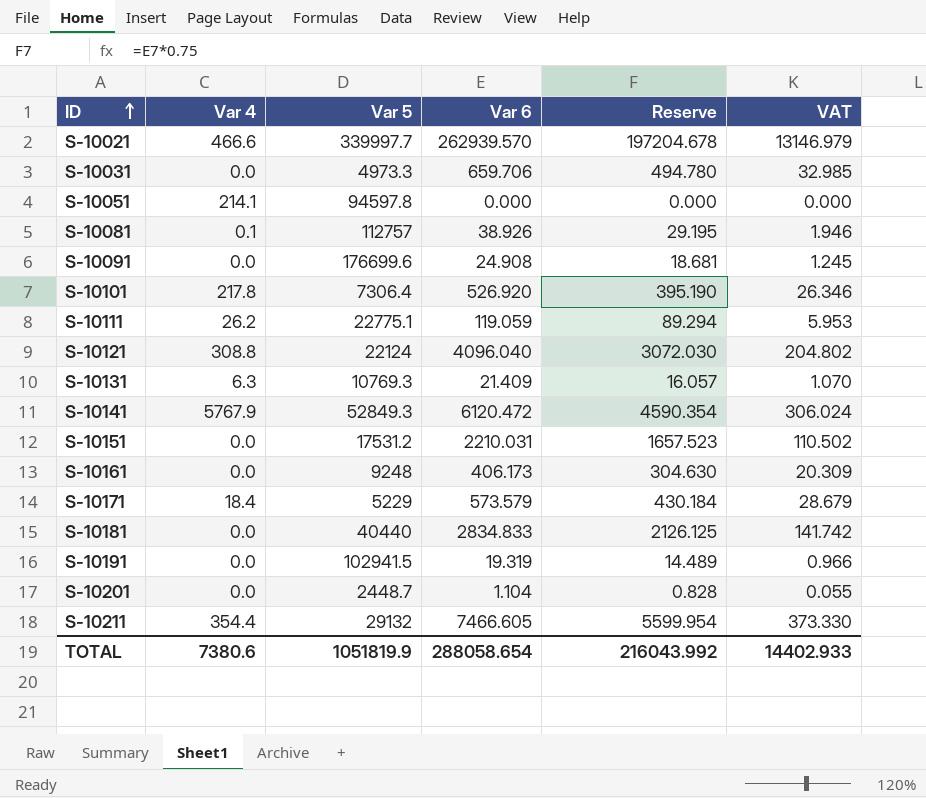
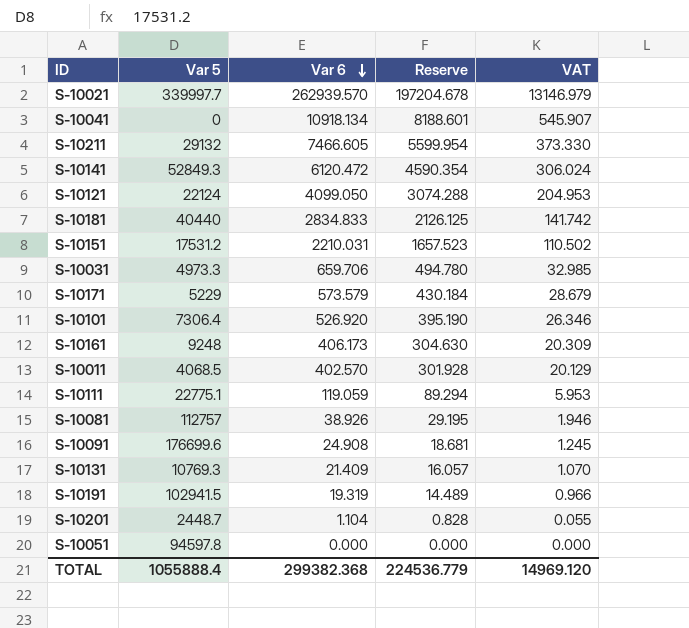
row order: ID ascending -> Var 6 descending
column Var 4 | position: 2 -> none
row S-10041: none -> 0 | 10918.134 | 8188.601 | 545.907
S-10121 | Var 6: 4096.040 -> 4099.050
S-10121 | Reserve: 3072.030 -> 3074.288
S-10121 | VAT: 204.802 -> 204.953
row S-10011: none -> 4068.5 | 402.570 | 301.928 | 20.129
TOTAL | Var 5: 1051819.9 -> 1055888.4
TOTAL | Var 6: 288058.654 -> 299382.368
TOTAL | Reserve: 216043.992 -> 224536.779
TOTAL | VAT: 14402.933 -> 14969.120

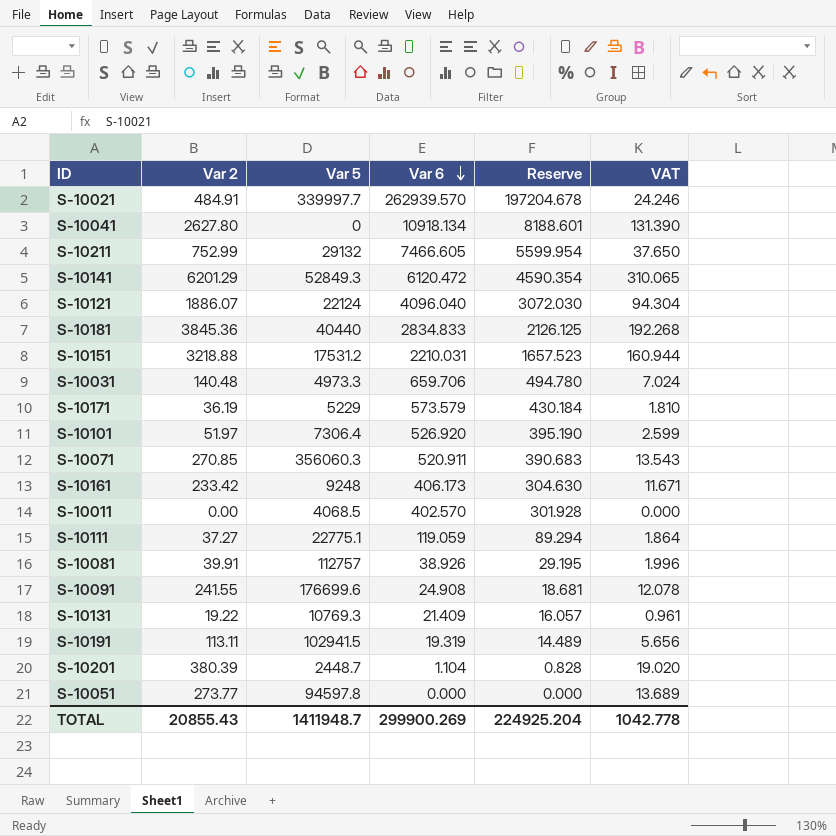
column Var 2 | position: none -> 2
column VAT | formula: [Var 6] * 0.05 -> [Var 2] * 0.05
S-10121 | Var 6: 4099.050 -> 4096.040
S-10121 | Reserve: 3074.288 -> 3072.030
row S-10071: none -> 270.85 | 356060.3 | 520.911 | 390.683 | 13.543
TOTAL | Var 5: 1055888.4 -> 1411948.7
TOTAL | Var 6: 299382.368 -> 299900.269
TOTAL | Reserve: 224536.779 -> 224925.204
TOTAL | VAT: 14969.120 -> 1042.778

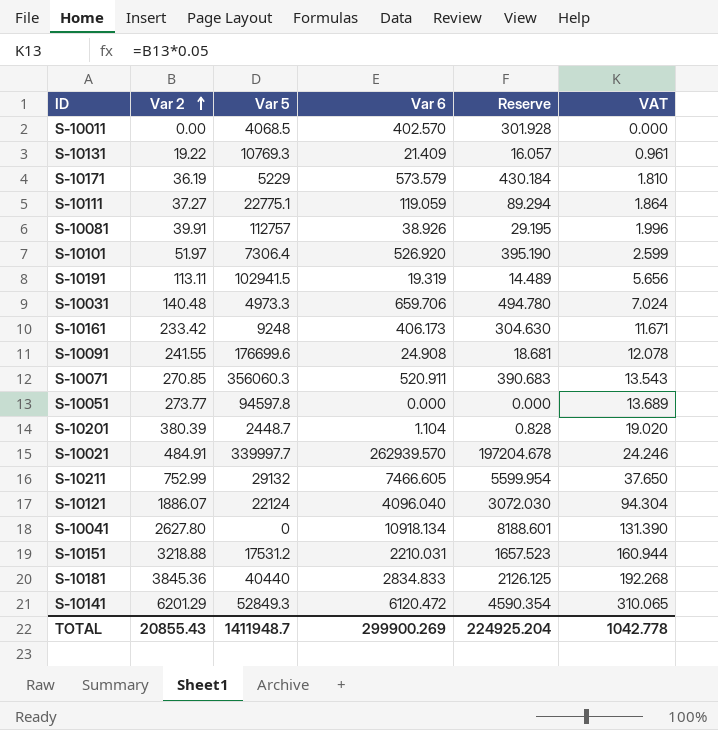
row order: Var 6 descending -> Var 2 ascending

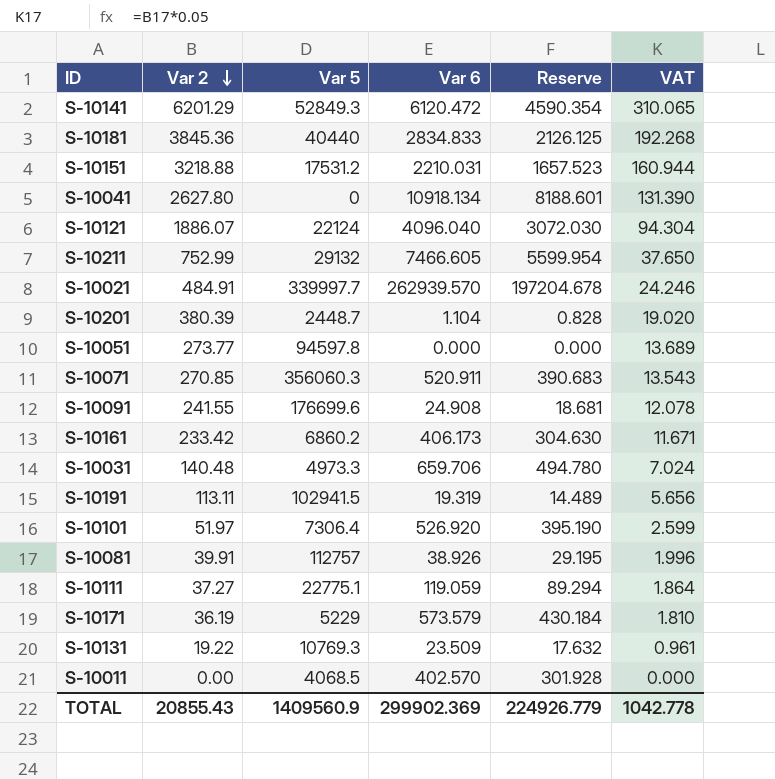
row order: Var 2 ascending -> Var 2 descending
S-10161 | Var 5: 9248 -> 6860.2
S-10131 | Var 6: 21.409 -> 23.509
S-10131 | Reserve: 16.057 -> 17.632
TOTAL | Var 5: 1411948.7 -> 1409560.9
TOTAL | Var 6: 299900.269 -> 299902.369
TOTAL | Reserve: 224925.204 -> 224926.779

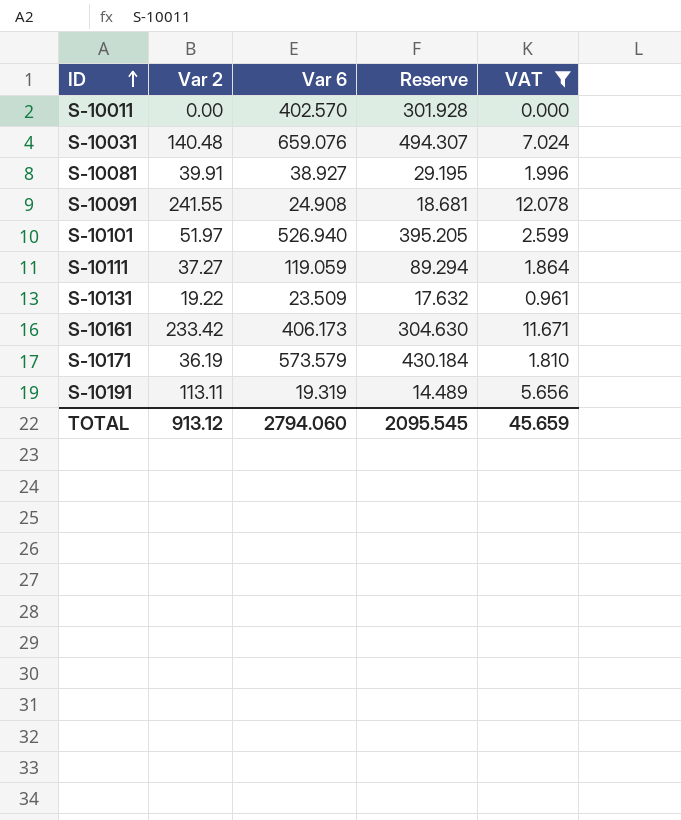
filter: none -> VAT <= 12.078
row order: Var 2 descending -> ID ascending
column Var 5 | position: 3 -> none
S-10031 | Var 6: 659.706 -> 659.076
S-10031 | Reserve: 494.780 -> 494.307
S-10081 | Var 6: 38.926 -> 38.927
S-10101 | Var 6: 526.920 -> 526.940
S-10101 | Reserve: 395.190 -> 395.205
TOTAL | Var 2: 20855.43 -> 913.12
TOTAL | Var 6: 299902.369 -> 2794.060
TOTAL | Reserve: 224926.779 -> 2095.545
TOTAL | VAT: 1042.778 -> 45.659

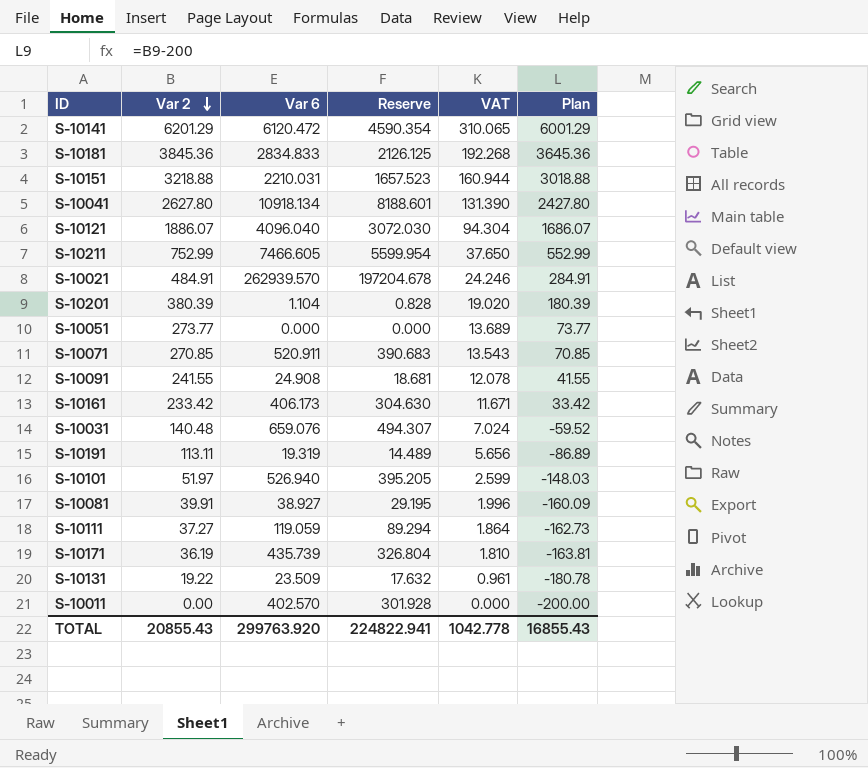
filter: VAT <= 12.078 -> none
row order: ID ascending -> Var 2 descending
column Plan | formula: none -> [Var 2] - 200
S-10171 | Var 6: 573.579 -> 435.739
S-10171 | Reserve: 430.184 -> 326.804
TOTAL | Var 2: 913.12 -> 20855.43
TOTAL | Var 6: 2794.060 -> 299763.920
TOTAL | Reserve: 2095.545 -> 224822.941
TOTAL | VAT: 45.659 -> 1042.778

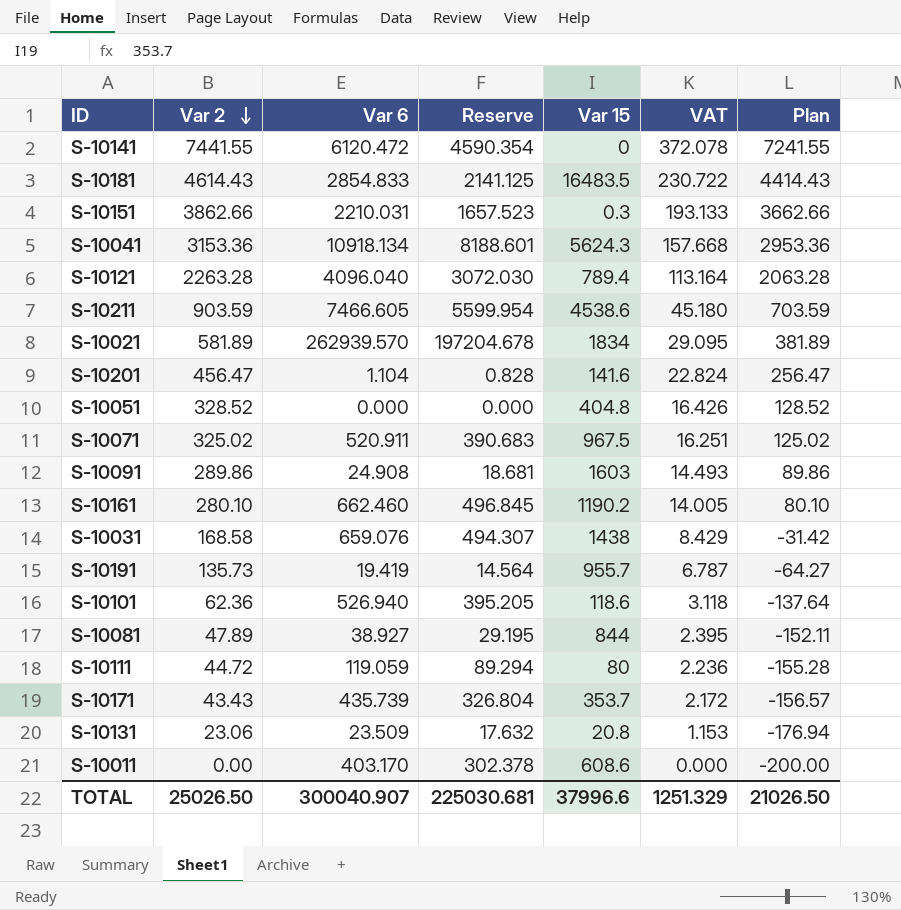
column Var 15 | position: none -> 5
S-10141 | Var 2: 6201.29 -> 7441.55
S-10141 | VAT: 310.065 -> 372.078
S-10141 | Plan: 6001.29 -> 7241.55
S-10181 | Var 2: 3845.36 -> 4614.43
S-10181 | Var 6: 2834.833 -> 2854.833
S-10181 | Reserve: 2126.125 -> 2141.125
S-10181 | VAT: 192.268 -> 230.722
S-10181 | Plan: 3645.36 -> 4414.43
S-10151 | Var 2: 3218.88 -> 3862.66
S-10151 | VAT: 160.944 -> 193.133
S-10151 | Plan: 3018.88 -> 3662.66
S-10041 | Var 2: 2627.80 -> 3153.36
S-10041 | VAT: 131.390 -> 157.668
S-10041 | Plan: 2427.80 -> 2953.36
S-10121 | Var 2: 1886.07 -> 2263.28
S-10121 | VAT: 94.304 -> 113.164
S-10121 | Plan: 1686.07 -> 2063.28
S-10211 | Var 2: 752.99 -> 903.59
S-10211 | VAT: 37.650 -> 45.180
S-10211 | Plan: 552.99 -> 703.59
S-10021 | Var 2: 484.91 -> 581.89
S-10021 | VAT: 24.246 -> 29.095
S-10021 | Plan: 284.91 -> 381.89
S-10201 | Var 2: 380.39 -> 456.47
S-10201 | VAT: 19.020 -> 22.824
S-10201 | Plan: 180.39 -> 256.47
S-10051 | Var 2: 273.77 -> 328.52
S-10051 | VAT: 13.689 -> 16.426
S-10051 | Plan: 73.77 -> 128.52
S-10071 | Var 2: 270.85 -> 325.02
S-10071 | VAT: 13.543 -> 16.251
S-10071 | Plan: 70.85 -> 125.02
S-10091 | Var 2: 241.55 -> 289.86
S-10091 | VAT: 12.078 -> 14.493
S-10091 | Plan: 41.55 -> 89.86
S-10161 | Var 2: 233.42 -> 280.10
S-10161 | Var 6: 406.173 -> 662.460
S-10161 | Reserve: 304.630 -> 496.845
S-10161 | VAT: 11.671 -> 14.005
S-10161 | Plan: 33.42 -> 80.10
S-10031 | Var 2: 140.48 -> 168.58
S-10031 | VAT: 7.024 -> 8.429
S-10031 | Plan: -59.52 -> -31.42
S-10191 | Var 2: 113.11 -> 135.73
S-10191 | Var 6: 19.319 -> 19.419
S-10191 | Reserve: 14.489 -> 14.564
S-10191 | VAT: 5.656 -> 6.787
S-10191 | Plan: -86.89 -> -64.27
S-10101 | Var 2: 51.97 -> 62.36
S-10101 | VAT: 2.599 -> 3.118
S-10101 | Plan: -148.03 -> -137.64
S-10081 | Var 2: 39.91 -> 47.89
S-10081 | VAT: 1.996 -> 2.395
S-10081 | Plan: -160.09 -> -152.11
S-10111 | Var 2: 37.27 -> 44.72
S-10111 | VAT: 1.864 -> 2.236
S-10111 | Plan: -162.73 -> -155.28
S-10171 | Var 2: 36.19 -> 43.43
S-10171 | VAT: 1.810 -> 2.172
S-10171 | Plan: -163.81 -> -156.57
S-10131 | Var 2: 19.22 -> 23.06
S-10131 | VAT: 0.961 -> 1.153
S-10131 | Plan: -180.78 -> -176.94
S-10011 | Var 6: 402.570 -> 403.170
S-10011 | Reserve: 301.928 -> 302.378
TOTAL | Var 2: 20855.43 -> 25026.50
TOTAL | Var 6: 299763.920 -> 300040.907
TOTAL | Reserve: 224822.941 -> 225030.681
TOTAL | VAT: 1042.778 -> 1251.329
TOTAL | Plan: 16855.43 -> 21026.50

